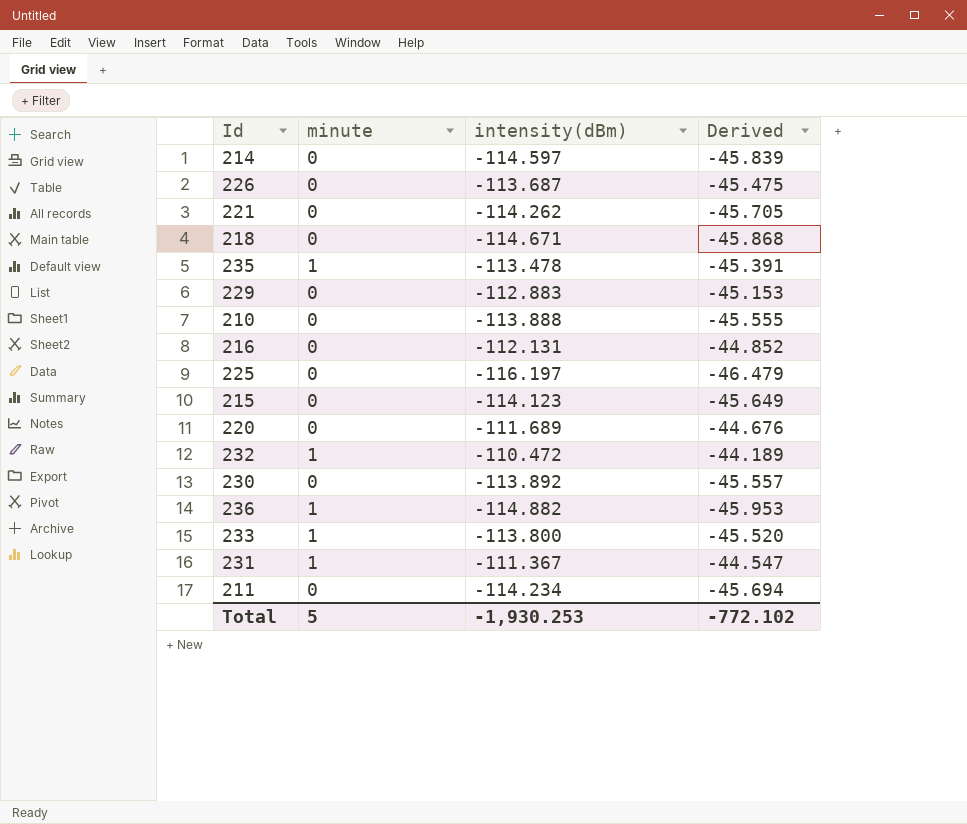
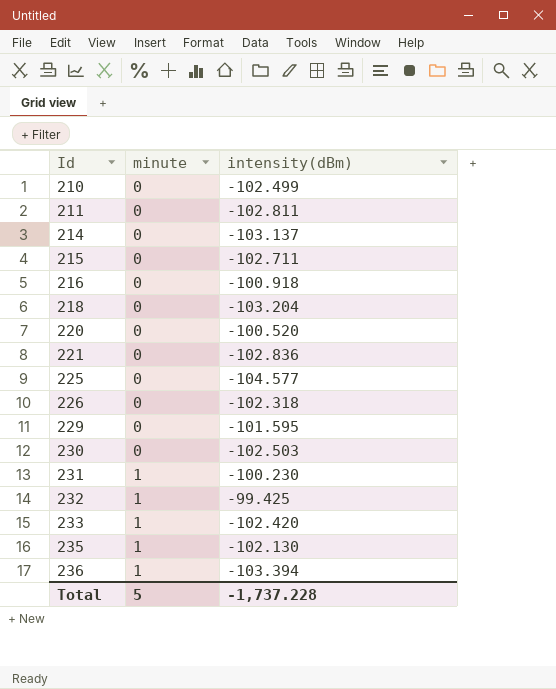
row order: none -> Id ascending
column Derived | formula: [intensity(dBm)] * 0.4 -> none
210 | intensity(dBm): -113.888 -> -102.499
211 | intensity(dBm): -114.234 -> -102.811
214 | intensity(dBm): -114.597 -> -103.137
215 | intensity(dBm): -114.123 -> -102.711
216 | intensity(dBm): -112.131 -> -100.918
218 | intensity(dBm): -114.671 -> -103.204
220 | intensity(dBm): -111.689 -> -100.520
221 | intensity(dBm): -114.262 -> -102.836
225 | intensity(dBm): -116.197 -> -104.577
226 | intensity(dBm): -113.687 -> -102.318
229 | intensity(dBm): -112.883 -> -101.595
230 | intensity(dBm): -113.892 -> -102.503
231 | intensity(dBm): -111.367 -> -100.230
232 | intensity(dBm): -110.472 -> -99.425
233 | intensity(dBm): -113.800 -> -102.420
235 | intensity(dBm): -113.478 -> -102.130
236 | intensity(dBm): -114.882 -> -103.394
Total | intensity(dBm): -1,930.253 -> -1,737.228

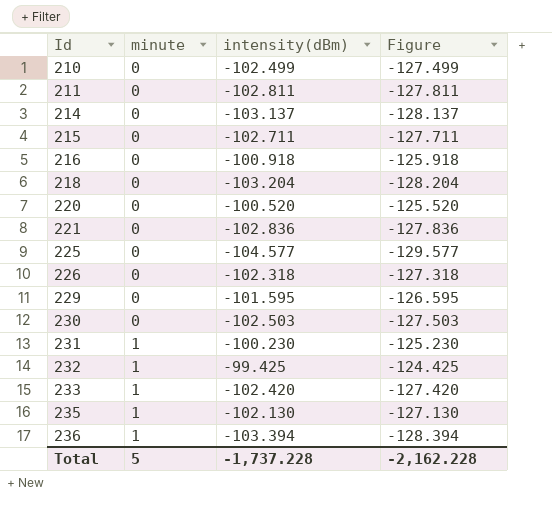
column Figure | formula: none -> [intensity(dBm)] - 25

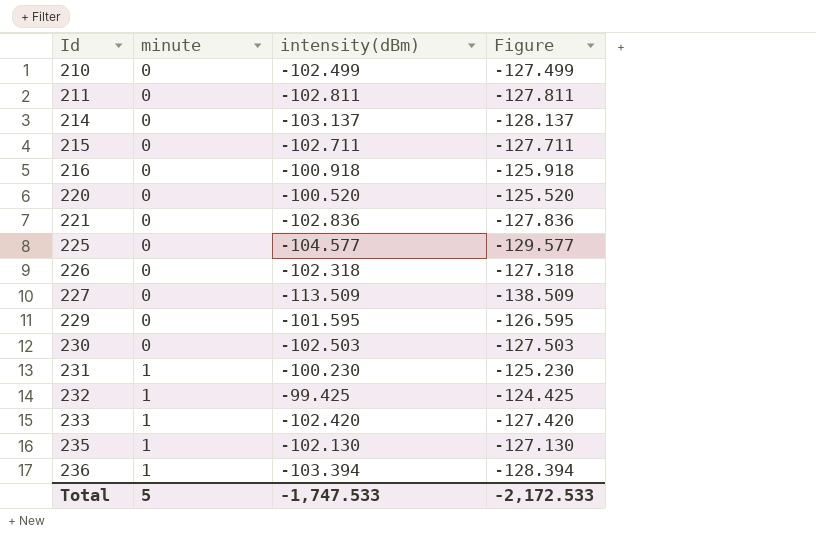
row 218: 0 | -103.204 | -128.204 -> none
row 227: none -> 0 | -113.509 | -138.509
Total | intensity(dBm): -1,737.228 -> -1,747.533
Total | Figure: -2,162.228 -> -2,172.533

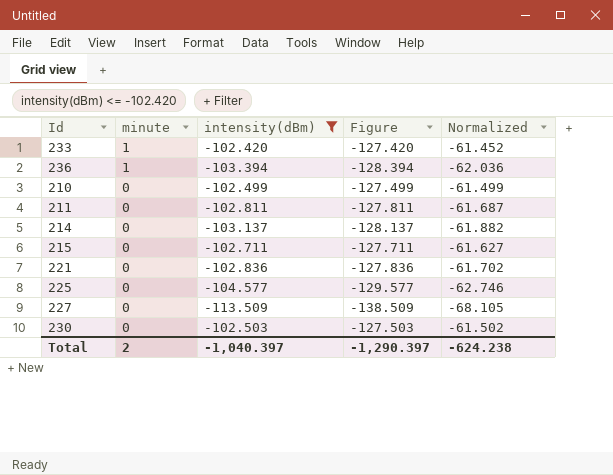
filter: none -> intensity(dBm) <= -102.420
row order: Id ascending -> minute descending
column Normalized | formula: none -> [intensity(dBm)] * 0.6
Total | minute: 5 -> 2
Total | intensity(dBm): -1,747.533 -> -1,040.397
Total | Figure: -2,172.533 -> -1,290.397

